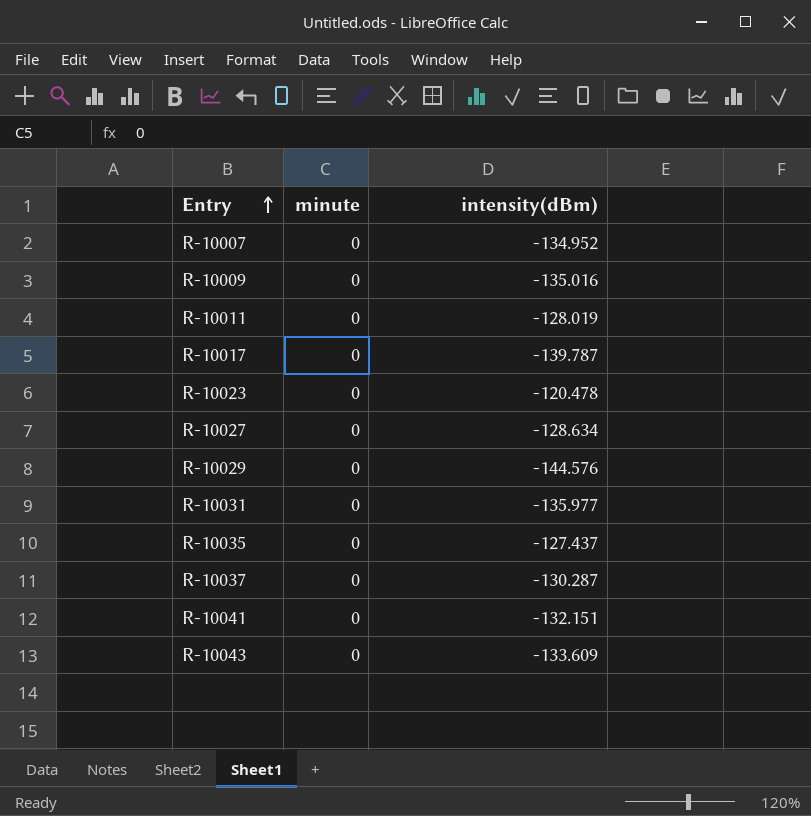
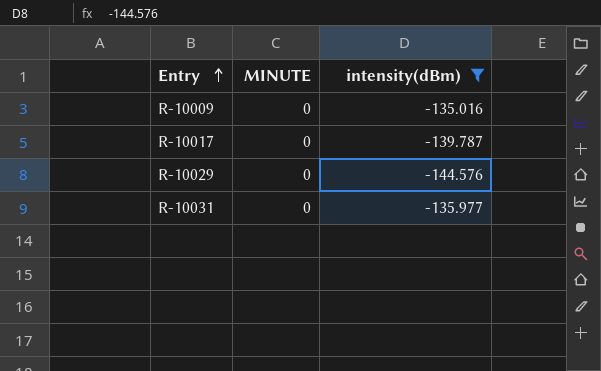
filter: none -> intensity(dBm) <= -135.016
column name: minute -> MINUTE

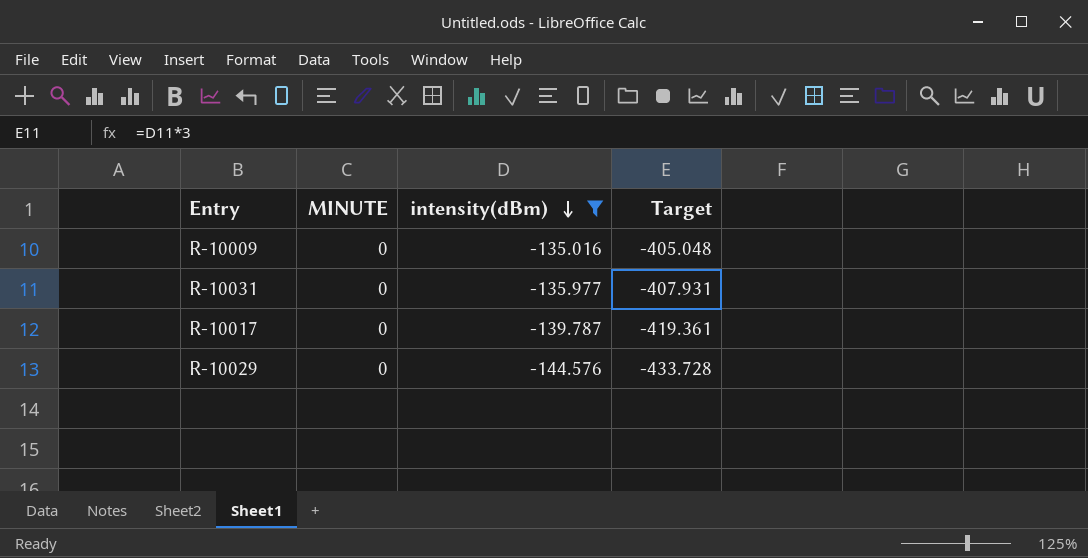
row order: Entry ascending -> intensity(dBm) descending
column Target | formula: none -> [intensity(dBm)] * 3

